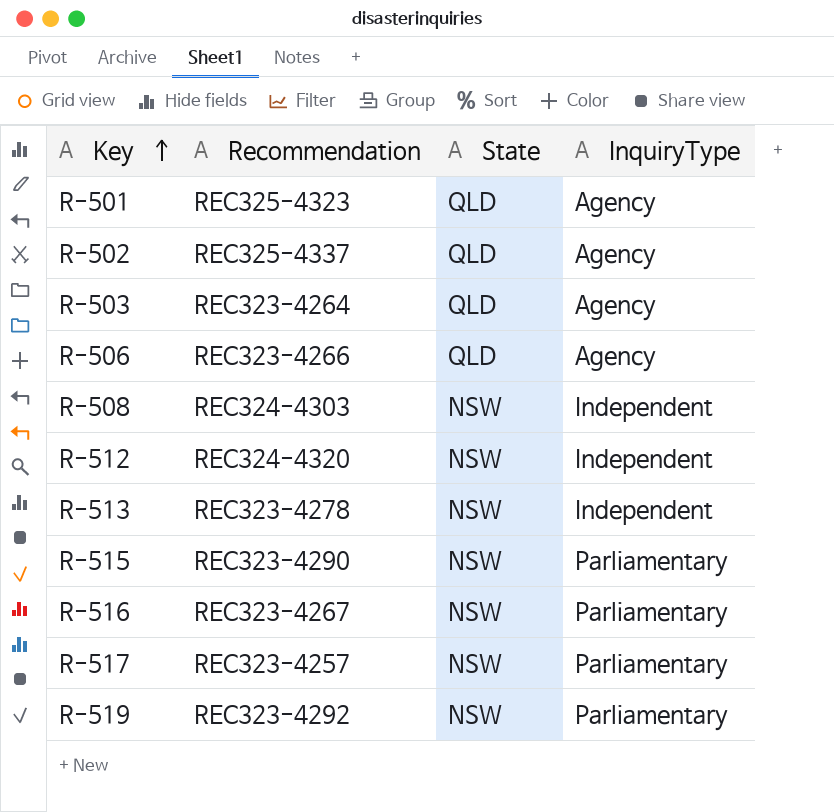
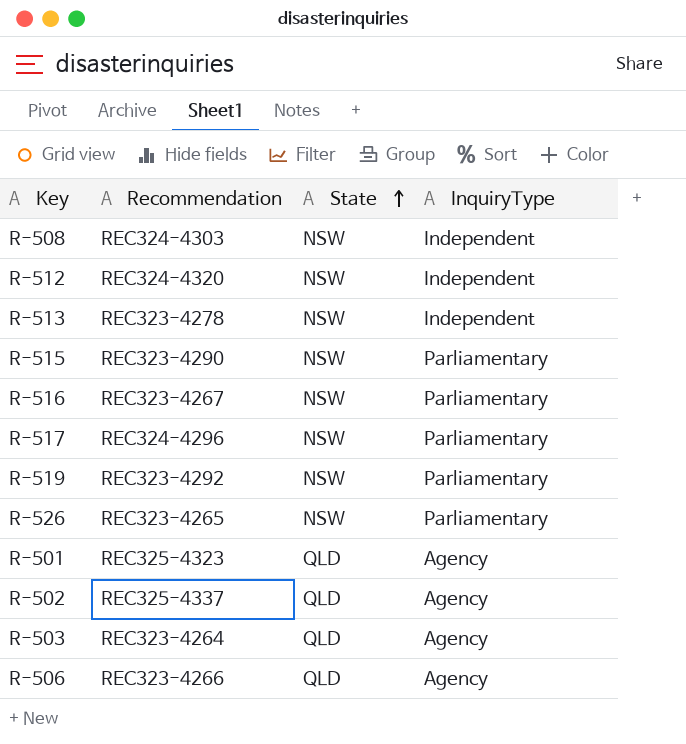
row order: Key ascending -> State ascending
R-517 | Recommendation: REC323-4257 -> REC324-4296
row R-526: none -> REC323-4265 | NSW | Parliamentary

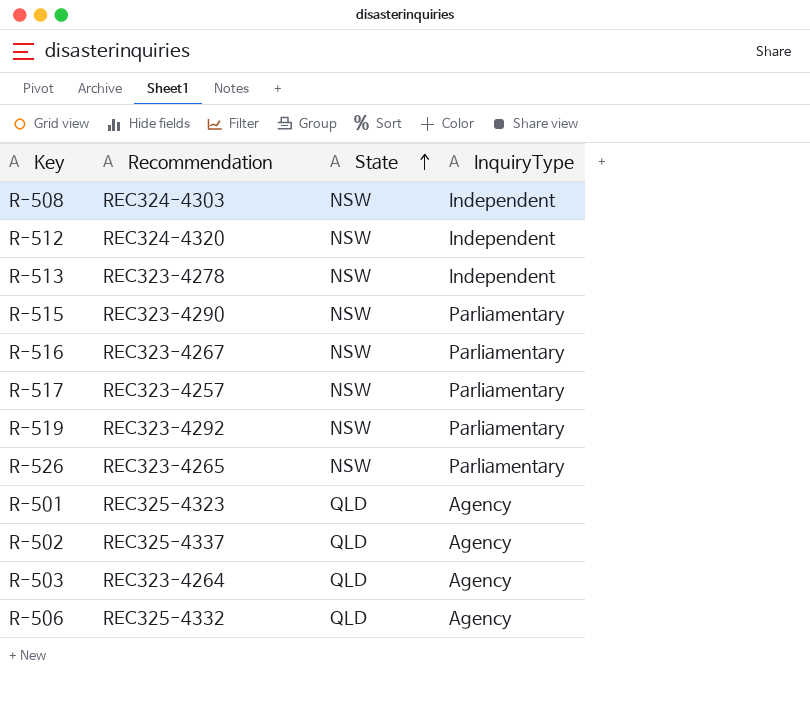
R-517 | Recommendation: REC324-4296 -> REC323-4257
R-506 | Recommendation: REC323-4266 -> REC325-4332

